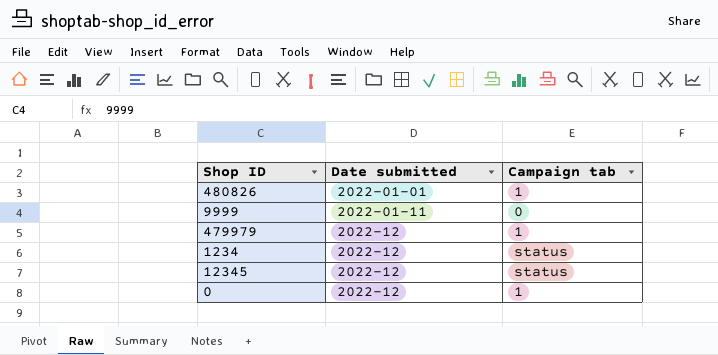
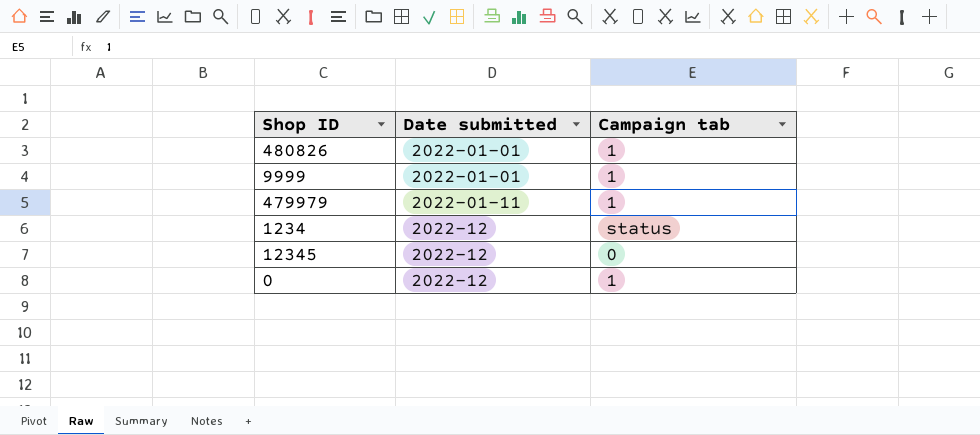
9999 | Date submitted: 2022-01-11 -> 2022-01-01
9999 | Campaign tab: 0 -> 1
479979 | Date submitted: 2022-12 -> 2022-01-11
12345 | Campaign tab: status -> 0

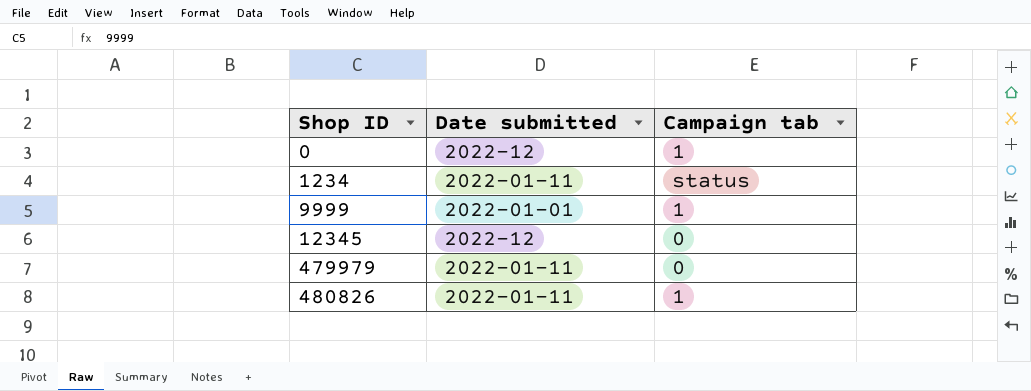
row order: Date submitted ascending -> Shop ID ascending
1234 | Date submitted: 2022-12 -> 2022-01-11
479979 | Campaign tab: 1 -> 0
480826 | Date submitted: 2022-01-01 -> 2022-01-11

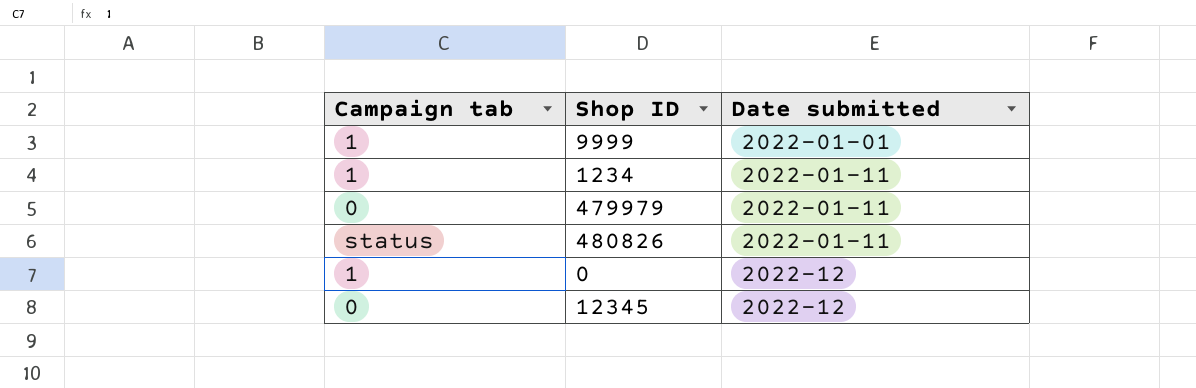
row order: Shop ID ascending -> Date submitted ascending
column Campaign tab | position: 3 -> 1
1234 | Campaign tab: status -> 1
480826 | Campaign tab: 1 -> status

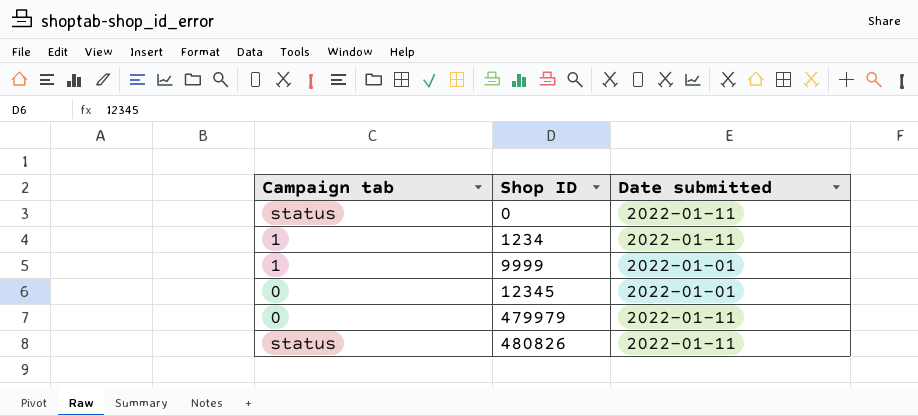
row order: Date submitted ascending -> Shop ID ascending
0 | Campaign tab: 1 -> status
0 | Date submitted: 2022-12 -> 2022-01-11
12345 | Date submitted: 2022-12 -> 2022-01-01

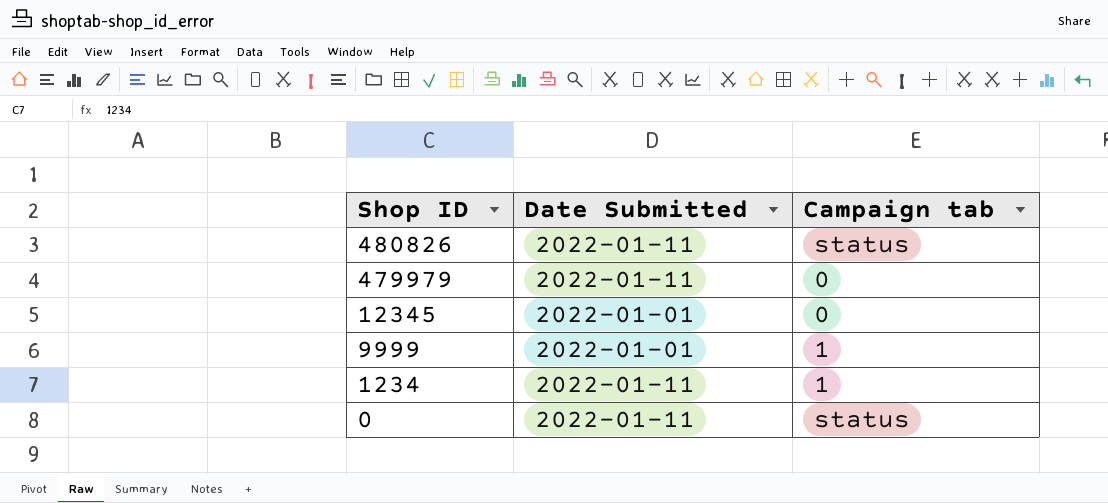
row order: Shop ID ascending -> Shop ID descending
column name: Date submitted -> Date Submitted
column Campaign tab | position: 1 -> 3

